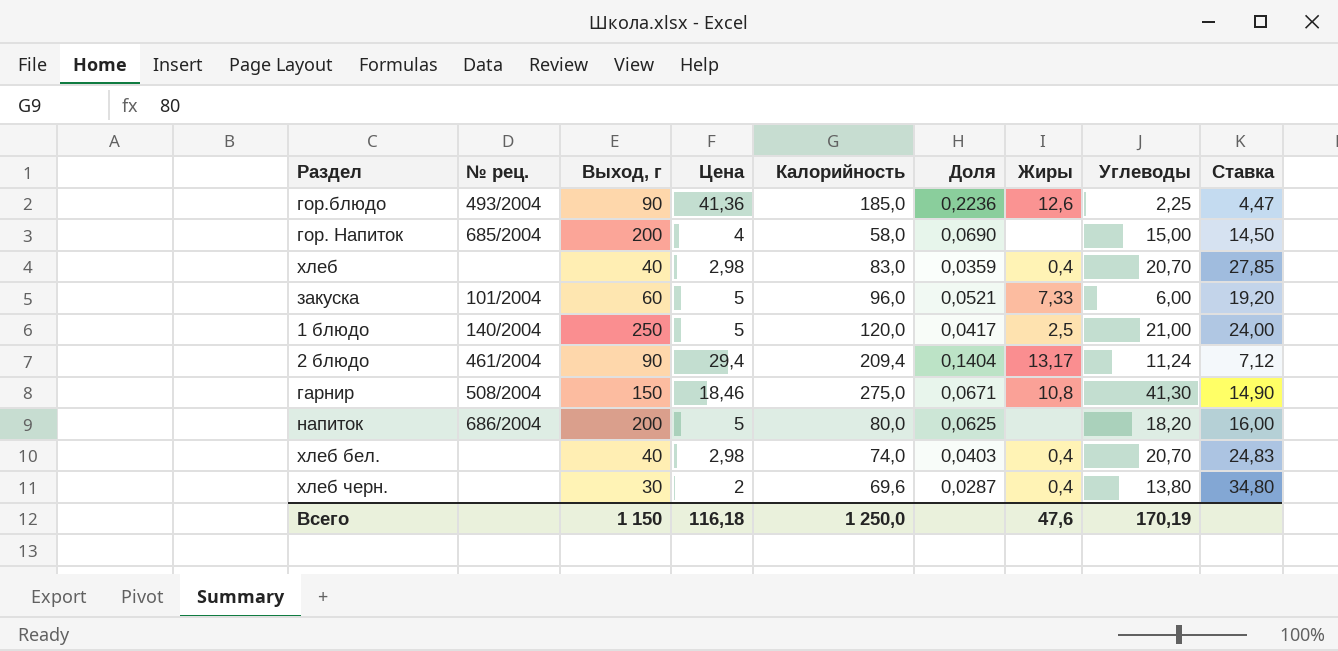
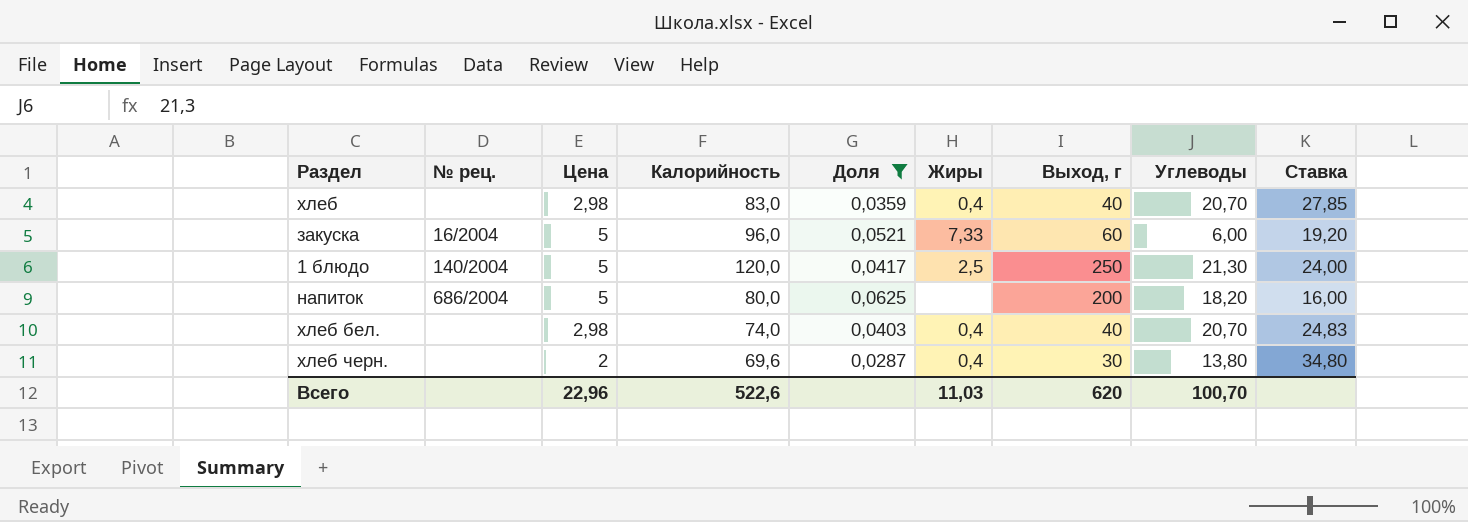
filter: none -> Доля <= 0,0625
column Выход, г | position: 3 -> 7
закуска | № рец.: 101/2004 -> 16/2004
1 блюдо | Углеводы: 21,00 -> 21,30
Всего | Цена: 116,18 -> 22,96
Всего | Калорийность: 1 250,0 -> 522,6
Всего | Жиры: 47,6 -> 11,03
Всего | Выход, г: 1 150 -> 620
Всего | Углеводы: 170,19 -> 100,70

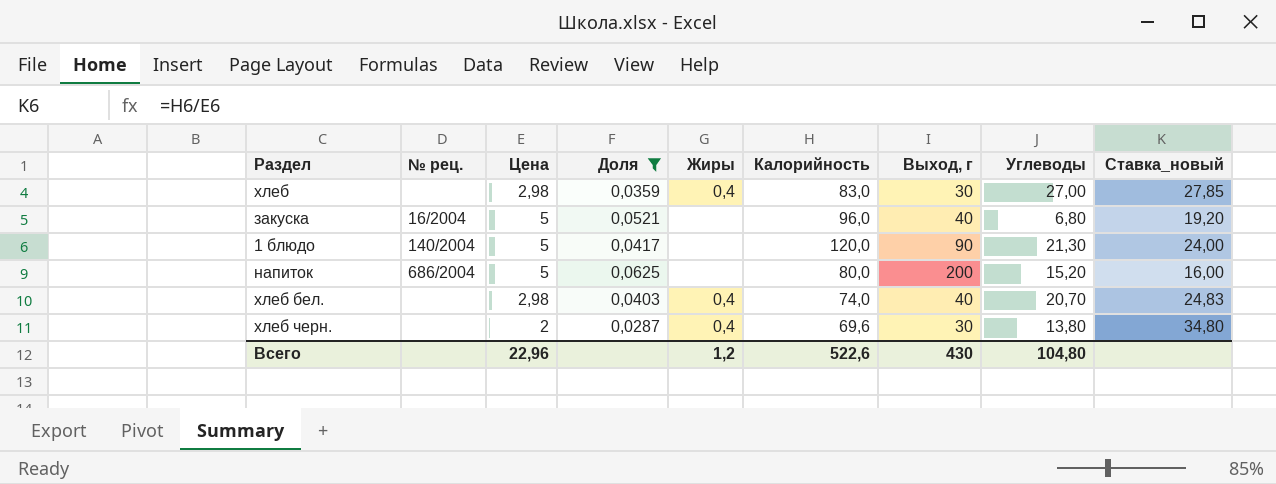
column Калорийность | position: 4 -> 6
column name: Ставка -> Ставка_новый
хлеб | Выход, г: 40 -> 30
хлеб | Углеводы: 20,70 -> 27,00
закуска | Жиры: 7,33 -> none
закуска | Выход, г: 60 -> 40
закуска | Углеводы: 6,00 -> 6,80
1 блюдо | Жиры: 2,5 -> none
1 блюдо | Выход, г: 250 -> 90
напиток | Углеводы: 18,20 -> 15,20
Всего | Жиры: 11,03 -> 1,2
Всего | Выход, г: 620 -> 430
Всего | Углеводы: 100,70 -> 104,80

